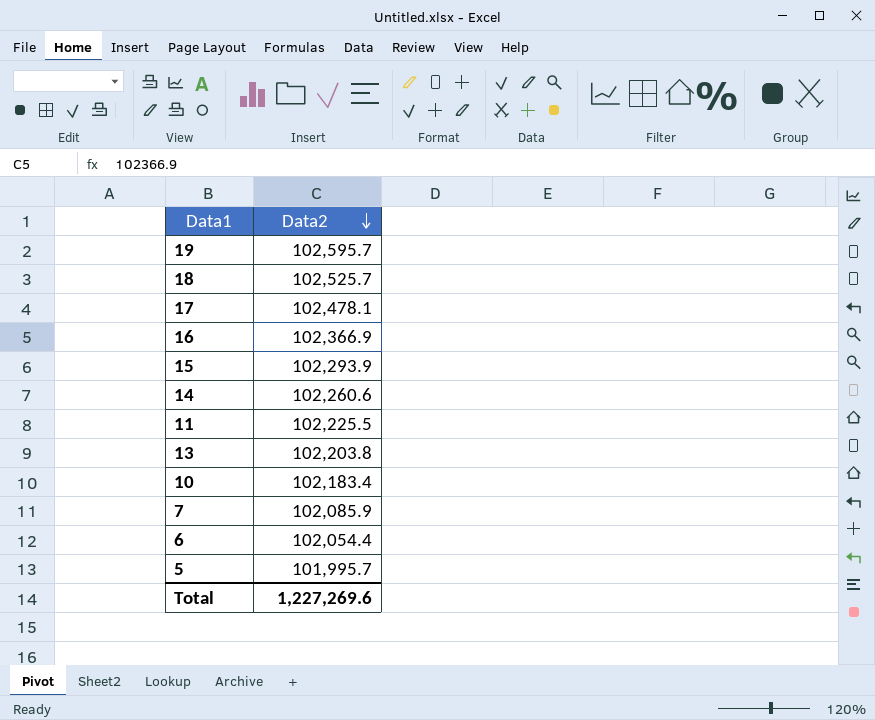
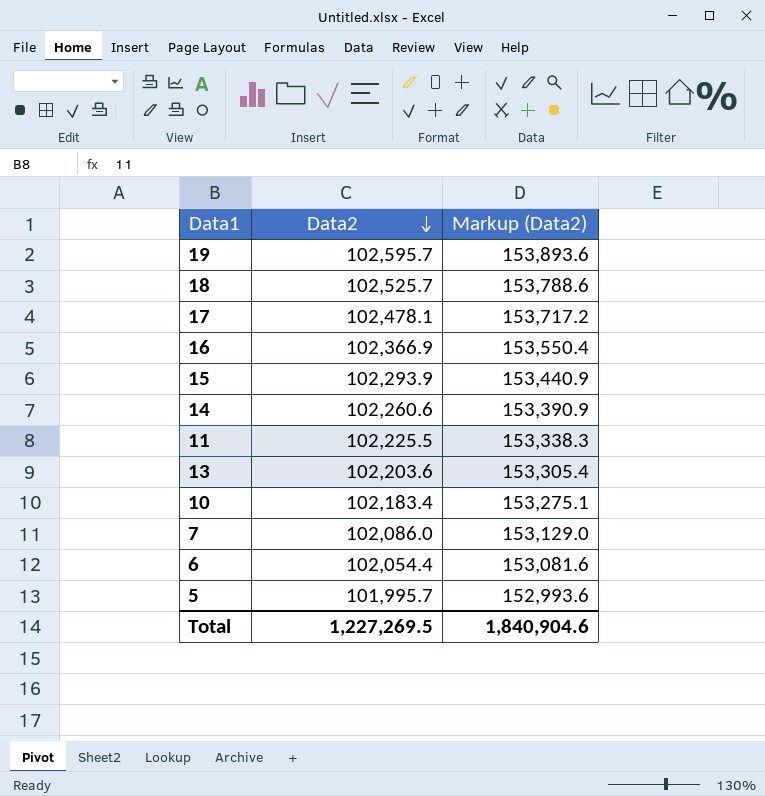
column Markup (Data2) | formula: none -> [Data2] * 1.5
13 | Data2: 102,203.8 -> 102,203.6
7 | Data2: 102,085.9 -> 102,086.0
Total | Data2: 1,227,269.6 -> 1,227,269.5

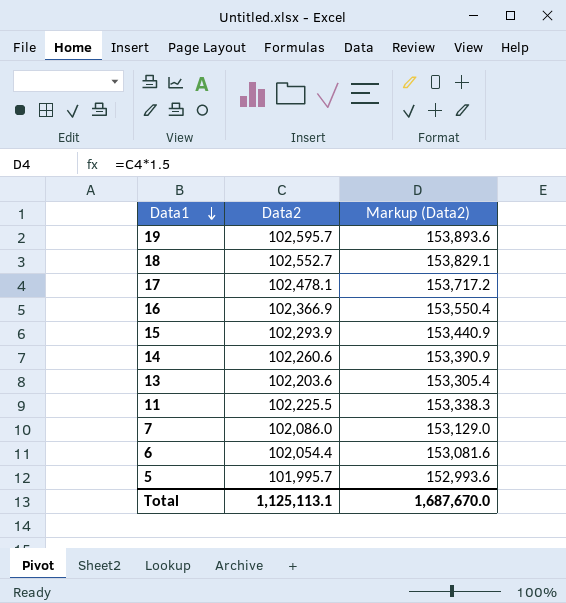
row order: Data2 descending -> Data1 descending
row 10: 102,183.4 | 153,275.1 -> none
18 | Data2: 102,525.7 -> 102,552.7
18 | Markup (Data2): 153,788.6 -> 153,829.1
Total | Data2: 1,227,269.5 -> 1,125,113.1
Total | Markup (Data2): 1,840,904.6 -> 1,687,670.0

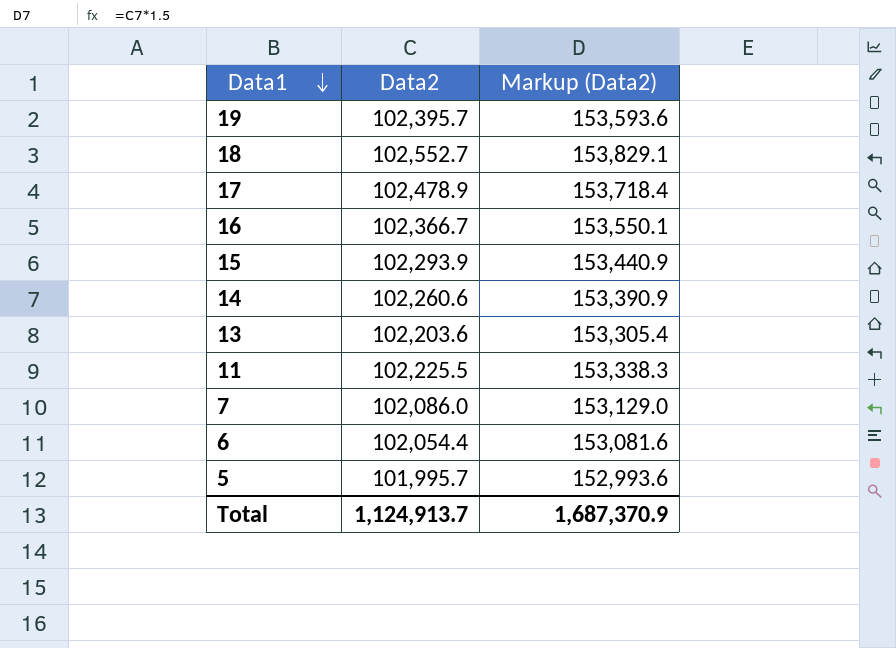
19 | Data2: 102,595.7 -> 102,395.7
19 | Markup (Data2): 153,893.6 -> 153,593.6
17 | Data2: 102,478.1 -> 102,478.9
17 | Markup (Data2): 153,717.2 -> 153,718.4
16 | Data2: 102,366.9 -> 102,366.7
16 | Markup (Data2): 153,550.4 -> 153,550.1
Total | Data2: 1,125,113.1 -> 1,124,913.7
Total | Markup (Data2): 1,687,670.0 -> 1,687,370.9

